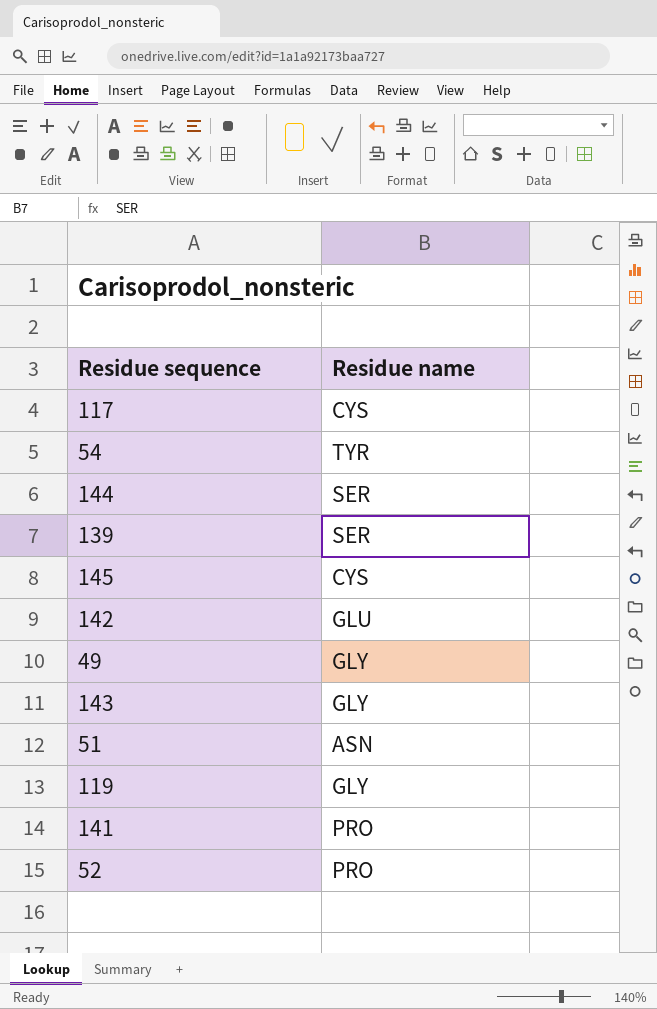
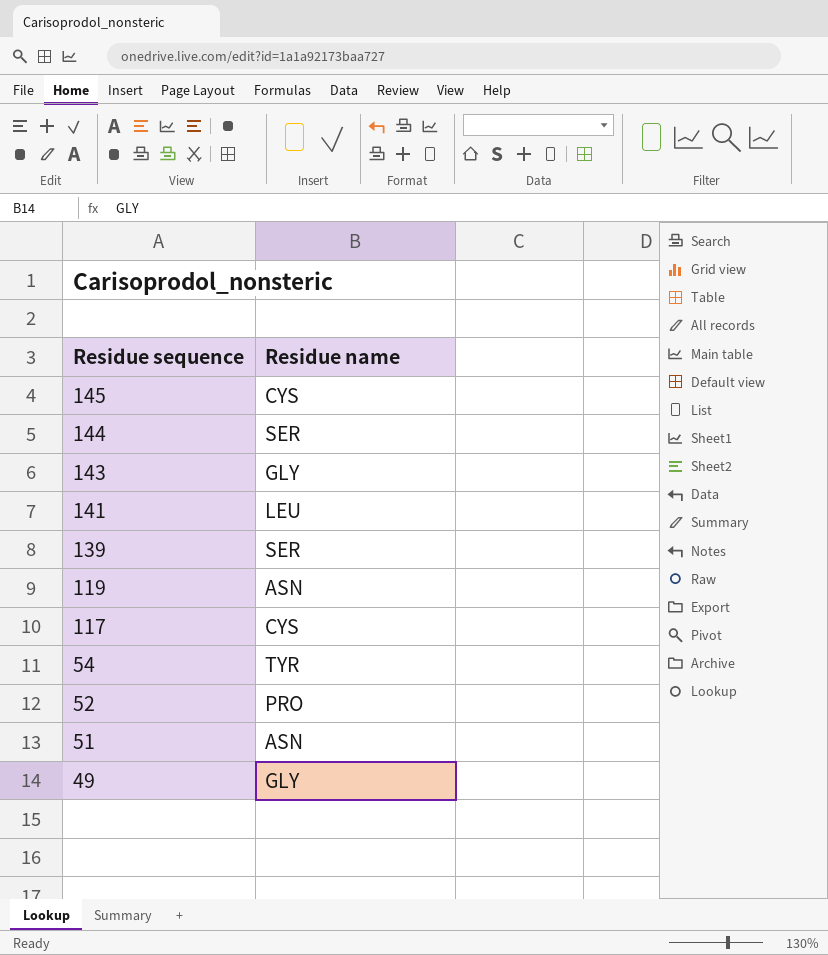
row order: none -> Residue sequence descending
row 142: GLU -> none
141 | Residue name: PRO -> LEU
119 | Residue name: GLY -> ASN

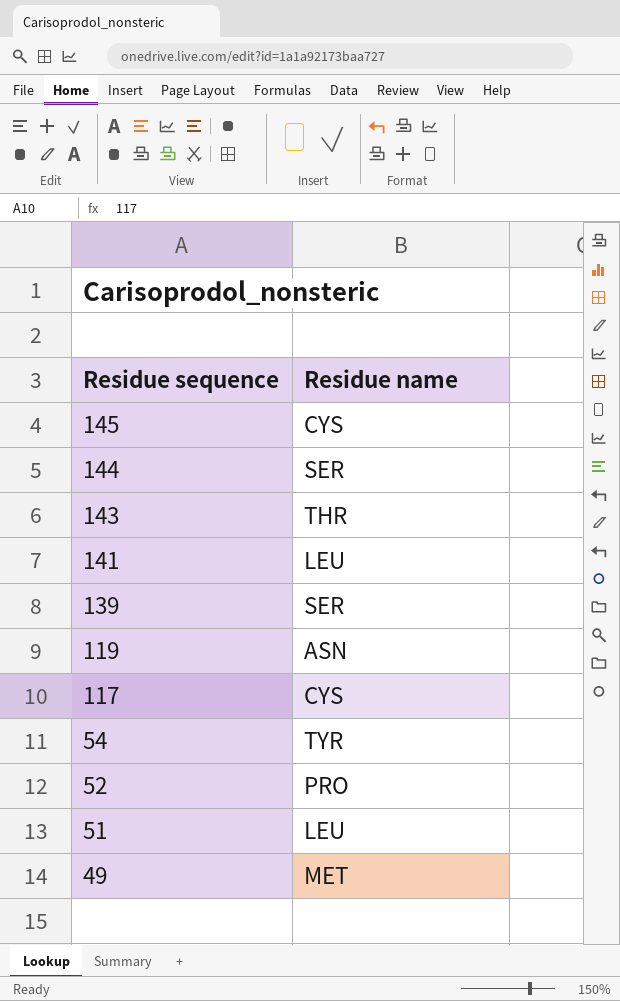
143 | Residue name: GLY -> THR
51 | Residue name: ASN -> LEU
49 | Residue name: GLY -> MET

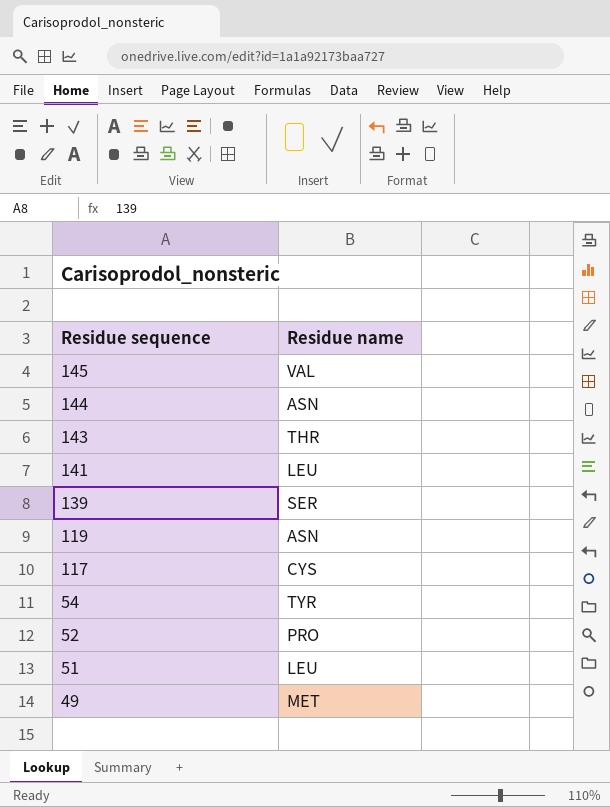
145 | Residue name: CYS -> VAL
144 | Residue name: SER -> ASN

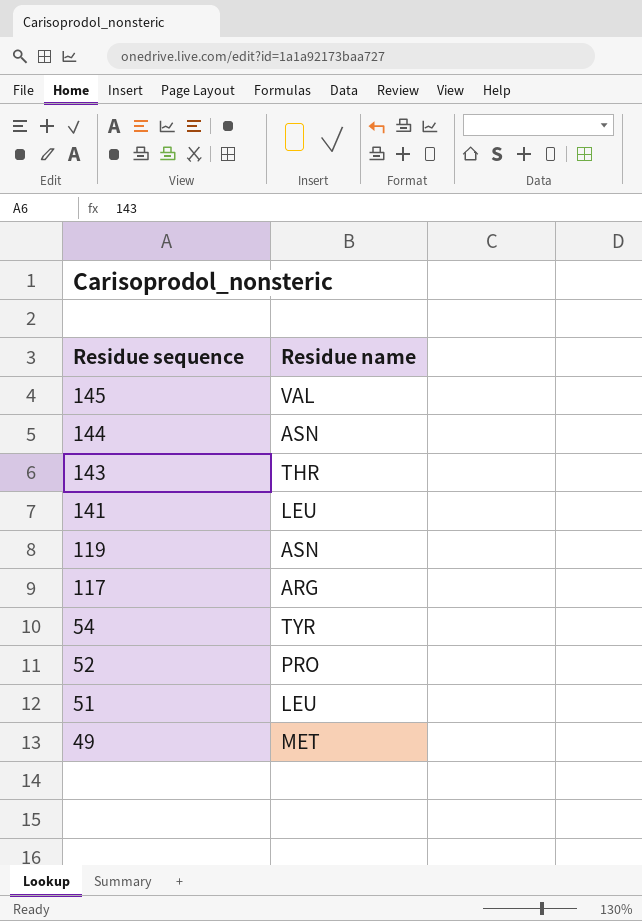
row 139: SER -> none
117 | Residue name: CYS -> ARG

